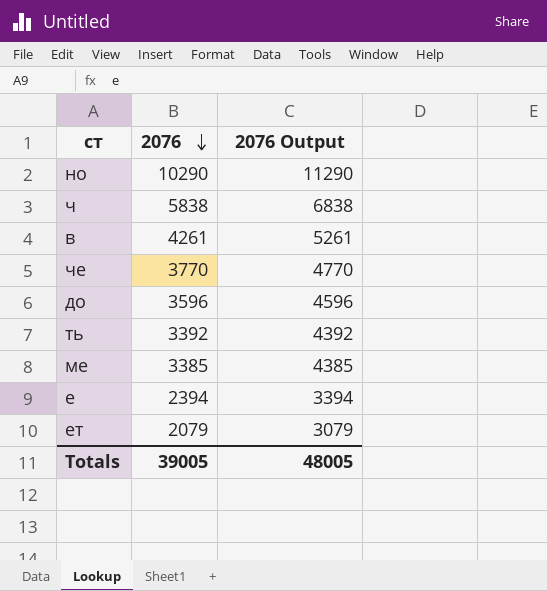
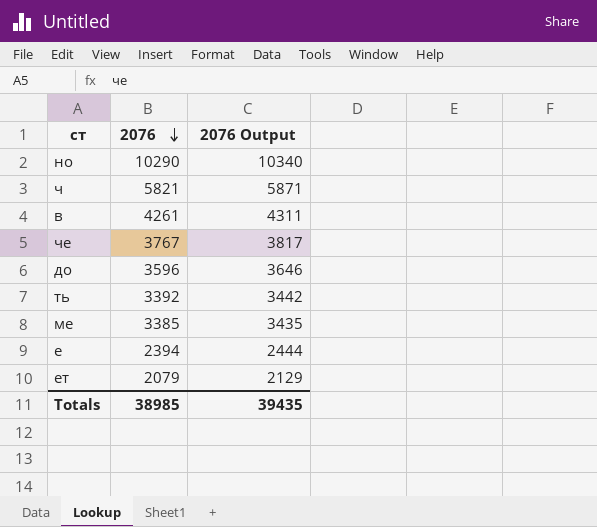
column 2076 Output | formula: [2076] + 1000 -> [2076] + 50
ч | 2076: 5838 -> 5821
че | 2076: 3770 -> 3767
Totals | 2076: 39005 -> 38985
Totals | 2076 Output: 48005 -> 39435

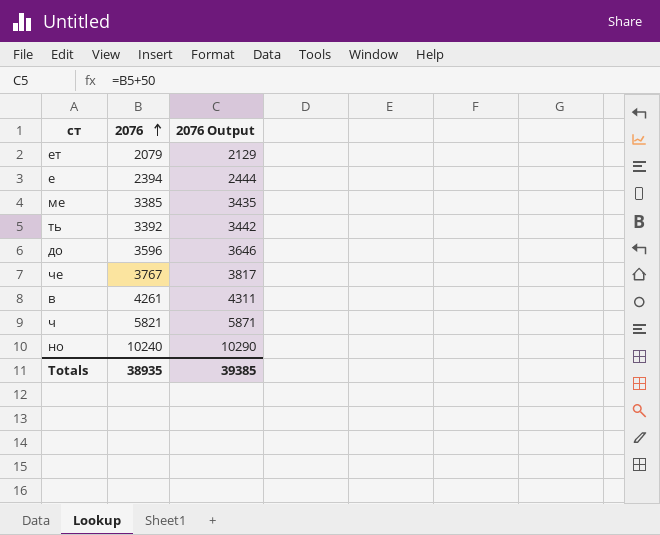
row order: 2076 descending -> 2076 ascending
но | 2076: 10290 -> 10240
но | 2076 Output: 10340 -> 10290
Totals | 2076: 38985 -> 38935
Totals | 2076 Output: 39435 -> 39385

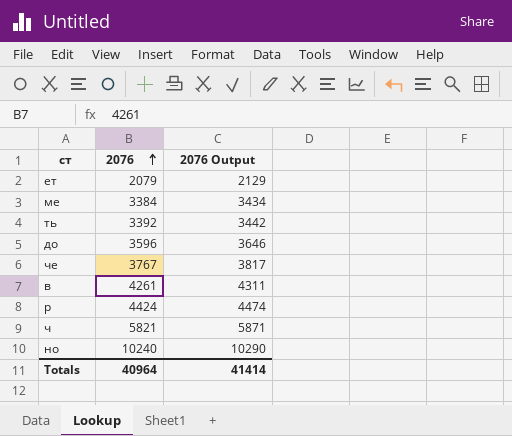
row е: 2394 | 2444 -> none
ме | 2076: 3385 -> 3384
ме | 2076 Output: 3435 -> 3434
row р: none -> 4424 | 4474
Totals | 2076: 38935 -> 40964
Totals | 2076 Output: 39385 -> 41414

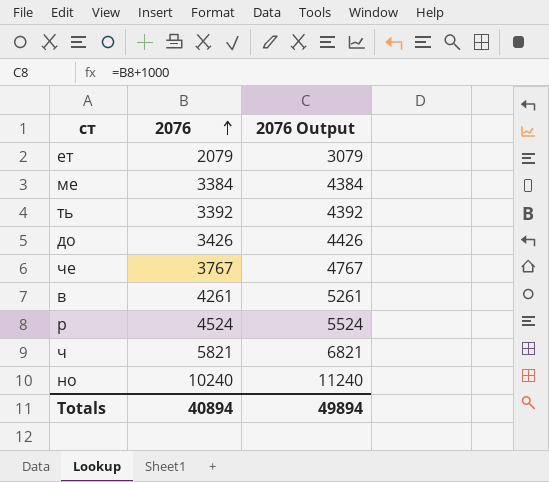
column 2076 Output | formula: [2076] + 50 -> [2076] + 1000
до | 2076: 3596 -> 3426
р | 2076: 4424 -> 4524
Totals | 2076: 40964 -> 40894
Totals | 2076 Output: 41414 -> 49894

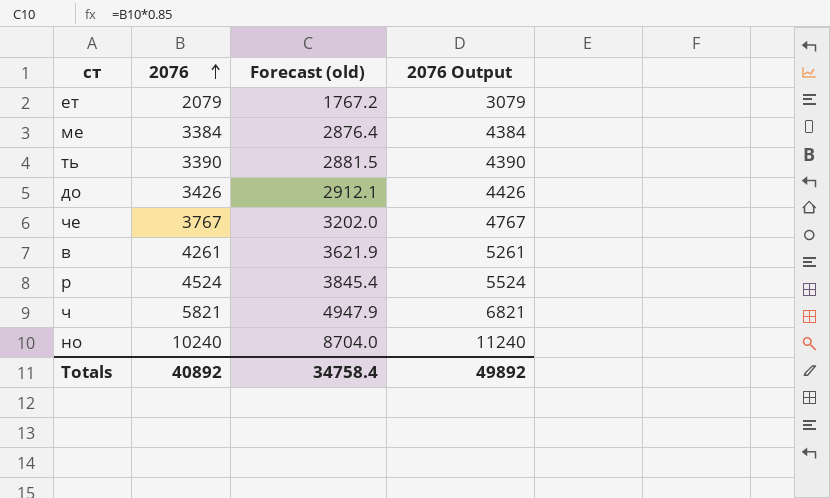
column Forecast (old) | formula: none -> [2076] * 0.85
ть | 2076: 3392 -> 3390
ть | 2076 Output: 4392 -> 4390
Totals | 2076: 40894 -> 40892
Totals | 2076 Output: 49894 -> 49892

